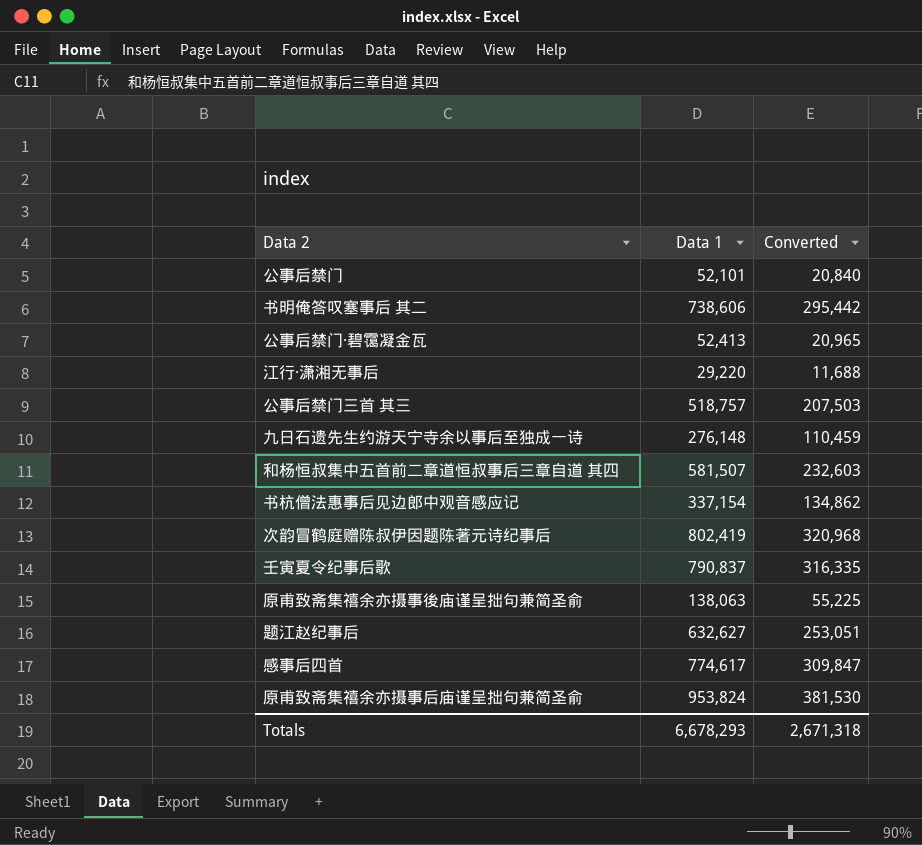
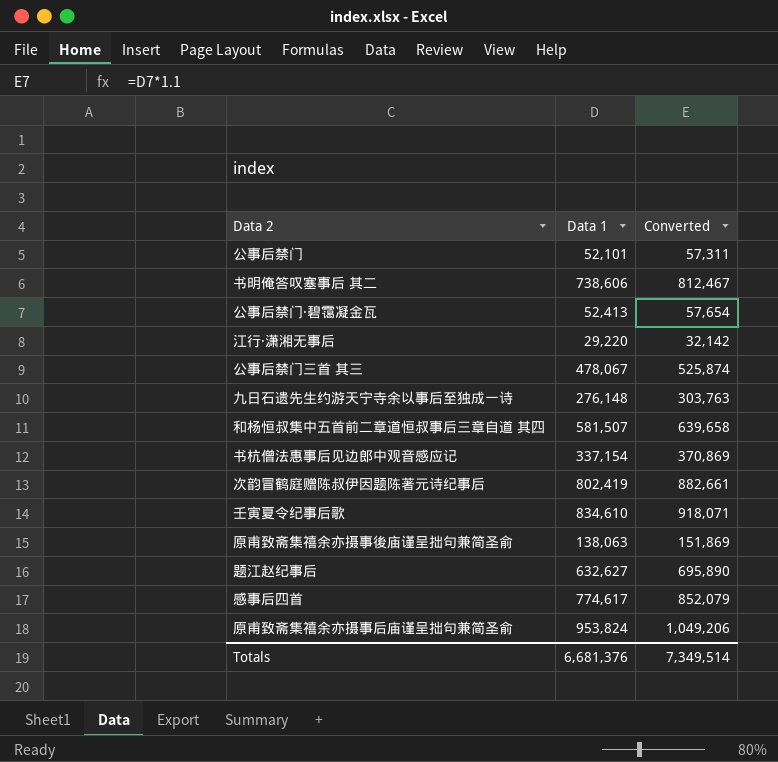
column Converted | formula: [Data 1] * 0.4 -> [Data 1] * 1.1
公事后禁门三首 其三 | Data 1: 518,757 -> 478,067
壬寅夏令纪事后歌 | Data 1: 790,837 -> 834,610
Totals | Data 1: 6,678,293 -> 6,681,376
Totals | Converted: 2,671,318 -> 7,349,514

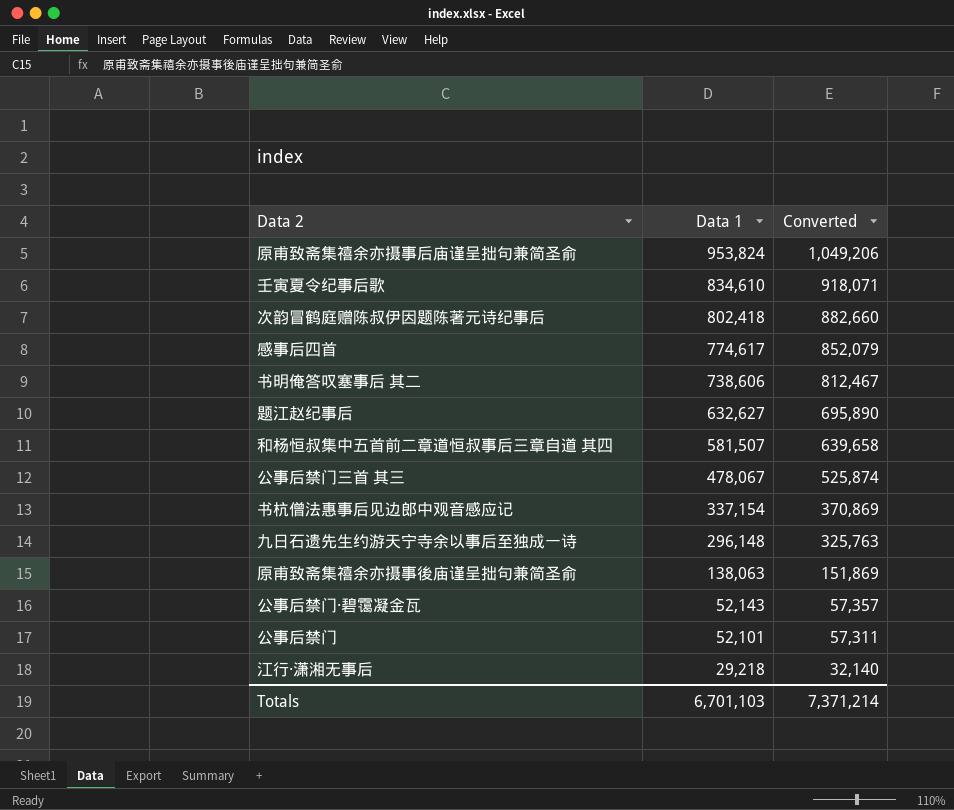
row order: none -> Data 1 descending
次韵冒鹤庭赠陈叔伊因题陈著元诗纪事后 | Data 1: 802,419 -> 802,418
次韵冒鹤庭赠陈叔伊因题陈著元诗纪事后 | Converted: 882,661 -> 882,660
九日石遗先生约游天宁寺余以事后至独成一诗 | Data 1: 276,148 -> 296,148
九日石遗先生约游天宁寺余以事后至独成一诗 | Converted: 303,763 -> 325,763
公事后禁门·碧霭凝金瓦 | Data 1: 52,413 -> 52,143
公事后禁门·碧霭凝金瓦 | Converted: 57,654 -> 57,357
江行·潇湘无事后 | Data 1: 29,220 -> 29,218
江行·潇湘无事后 | Converted: 32,142 -> 32,140
Totals | Data 1: 6,681,376 -> 6,701,103
Totals | Converted: 7,349,514 -> 7,371,214

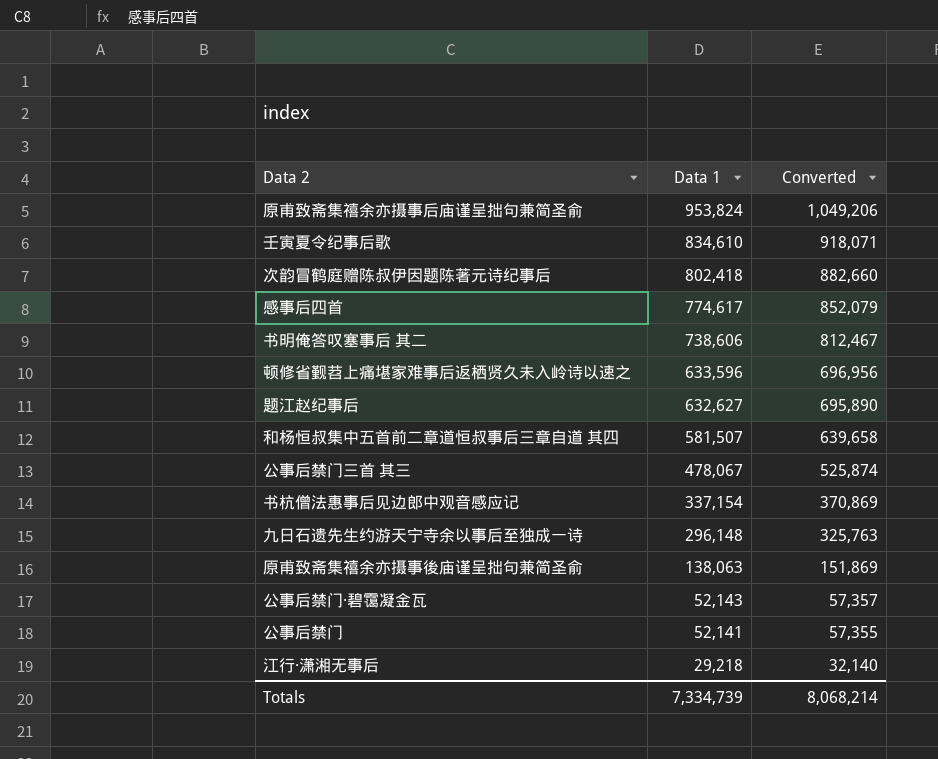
row 顿修省觐苕上痛堪家难事后返栖贤久未入岭诗以速之: none -> 633,596 | 696,956
公事后禁门 | Data 1: 52,101 -> 52,141
公事后禁门 | Converted: 57,311 -> 57,355
Totals | Data 1: 6,701,103 -> 7,334,739
Totals | Converted: 7,371,214 -> 8,068,214

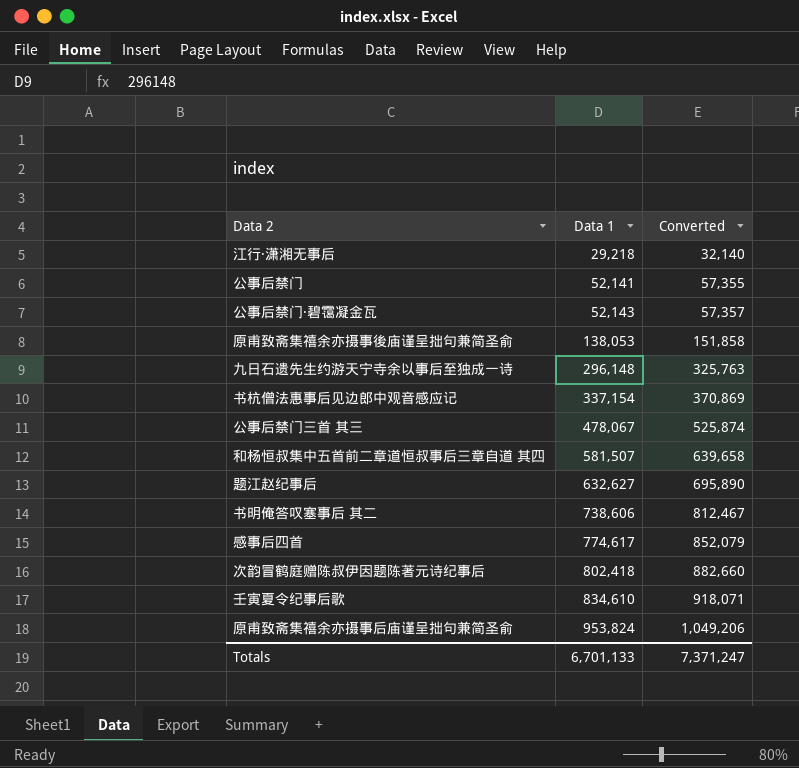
row order: Data 1 descending -> Data 1 ascending
row 顿修省觐苕上痛堪家难事后返栖贤久未入岭诗以速之: 633,596 | 696,956 -> none
原甫致斋集禧余亦摄事後庙谨呈拙句兼简圣俞 | Data 1: 138,063 -> 138,053
原甫致斋集禧余亦摄事後庙谨呈拙句兼简圣俞 | Converted: 151,869 -> 151,858
Totals | Data 1: 7,334,739 -> 6,701,133
Totals | Converted: 8,068,214 -> 7,371,247

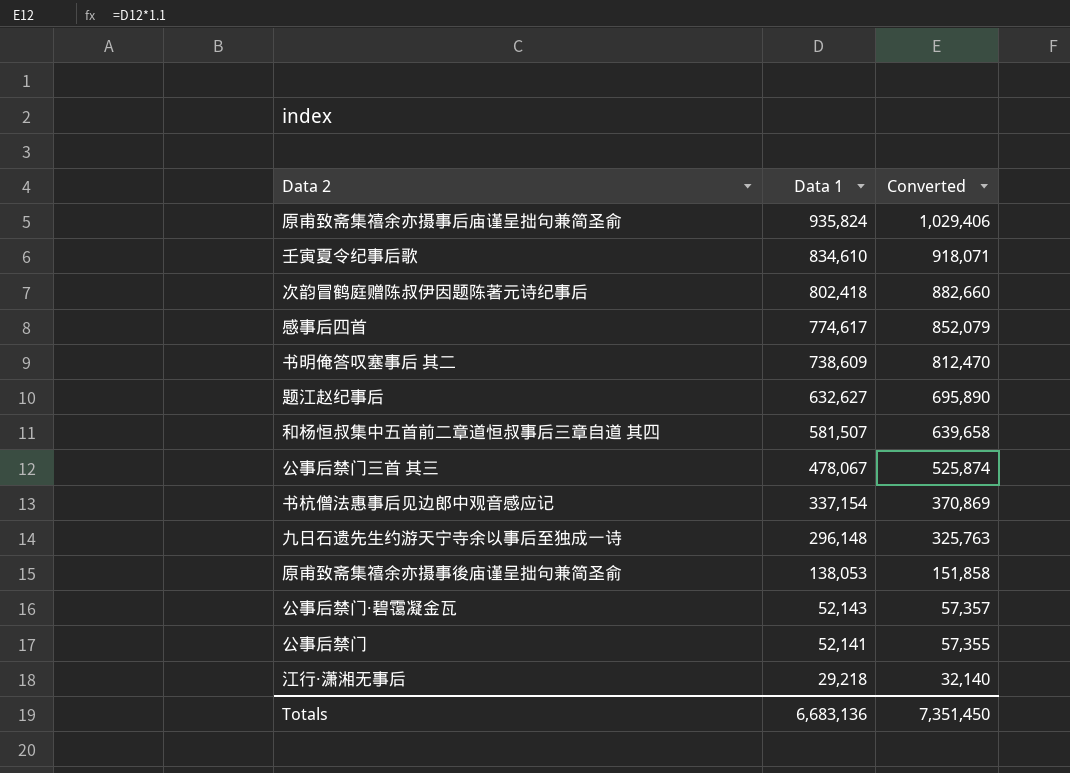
row order: Data 1 ascending -> Data 1 descending
原甫致斋集禧余亦摄事后庙谨呈拙句兼简圣俞 | Data 1: 953,824 -> 935,824
原甫致斋集禧余亦摄事后庙谨呈拙句兼简圣俞 | Converted: 1,049,206 -> 1,029,406
书明俺答叹塞事后 其二 | Data 1: 738,606 -> 738,609
书明俺答叹塞事后 其二 | Converted: 812,467 -> 812,470
Totals | Data 1: 6,701,133 -> 6,683,136
Totals | Converted: 7,371,247 -> 7,351,450

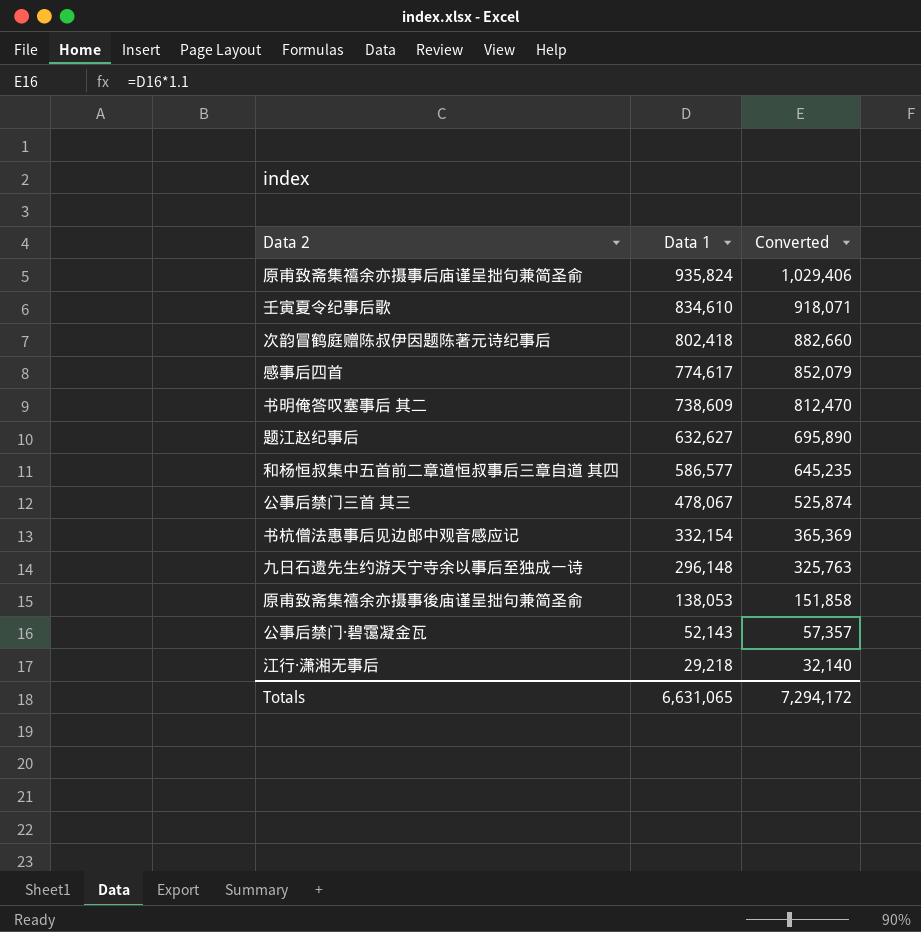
row 公事后禁门: 52,141 | 57,355 -> none
和杨恒叔集中五首前二章道恒叔事后三章自道 其四 | Data 1: 581,507 -> 586,577
和杨恒叔集中五首前二章道恒叔事后三章自道 其四 | Converted: 639,658 -> 645,235
书杭僧法惠事后见边郎中观音感应记 | Data 1: 337,154 -> 332,154
书杭僧法惠事后见边郎中观音感应记 | Converted: 370,869 -> 365,369
Totals | Data 1: 6,683,136 -> 6,631,065
Totals | Converted: 7,351,450 -> 7,294,172

